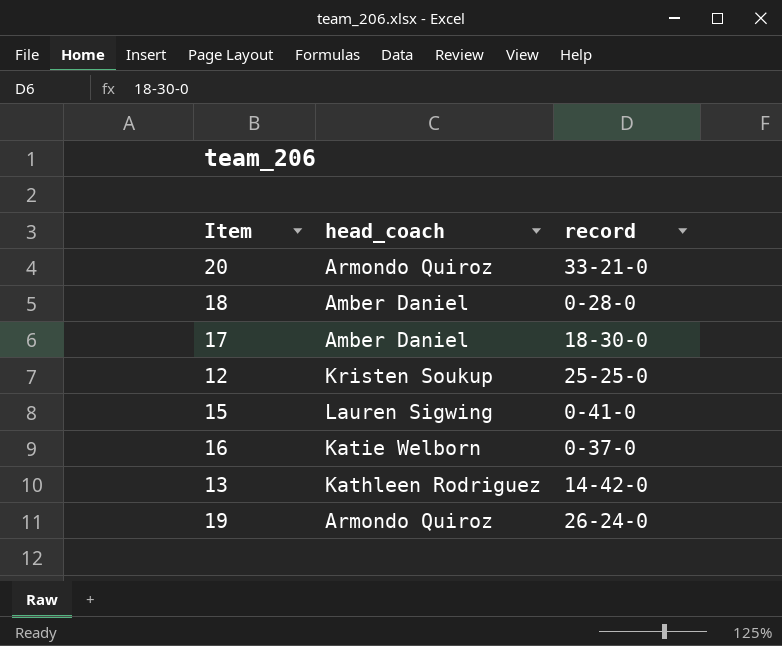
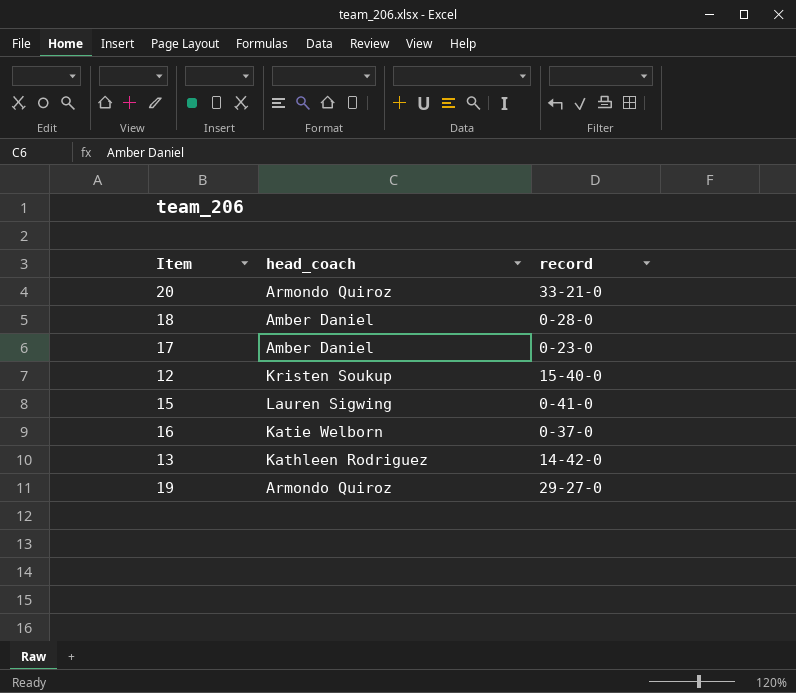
17 | record: 18-30-0 -> 0-23-0
12 | record: 25-25-0 -> 15-40-0
19 | record: 26-24-0 -> 29-27-0

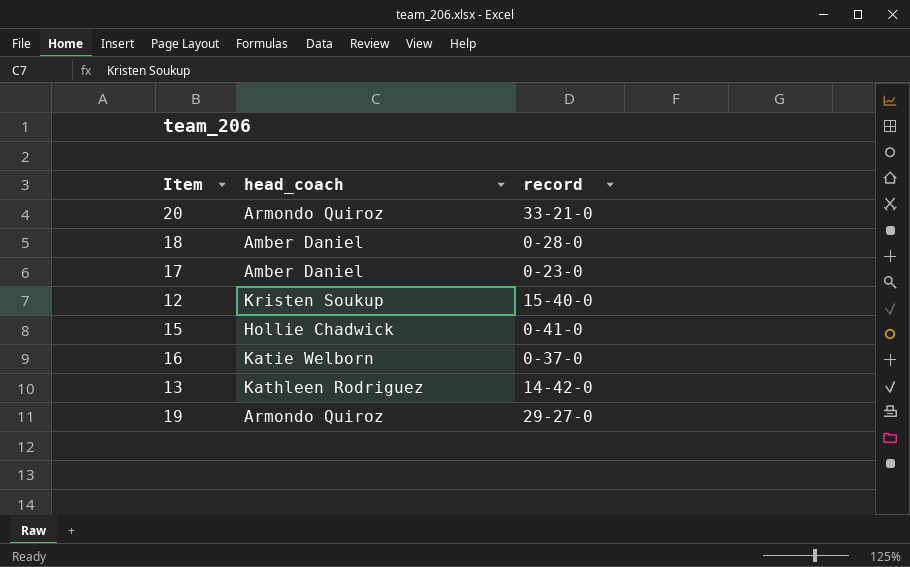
15 | head_coach: Lauren Sigwing -> Hollie Chadwick

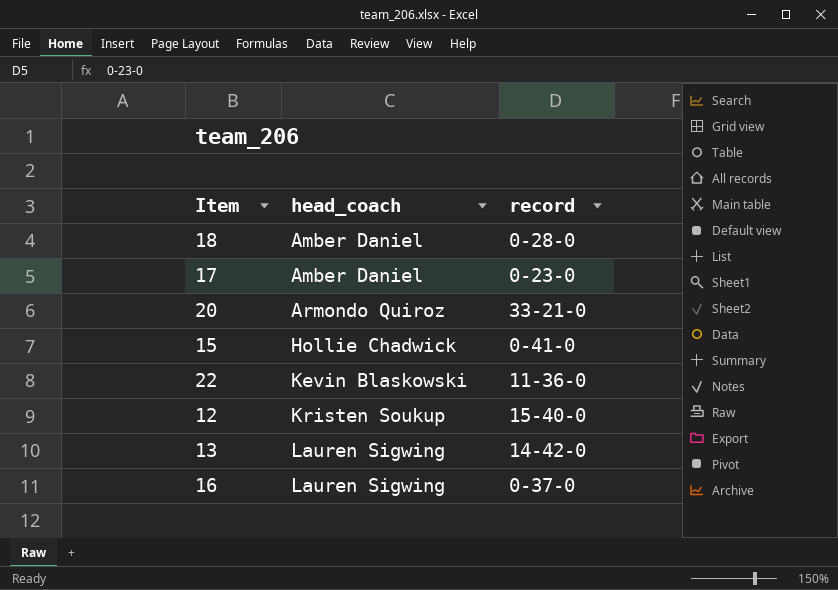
row order: none -> head_coach ascending
row 19: Armondo Quiroz | 29-27-0 -> none
row 22: none -> Kevin Blaskowski | 11-36-0
13 | head_coach: Kathleen Rodriguez -> Lauren Sigwing
16 | head_coach: Katie Welborn -> Lauren Sigwing

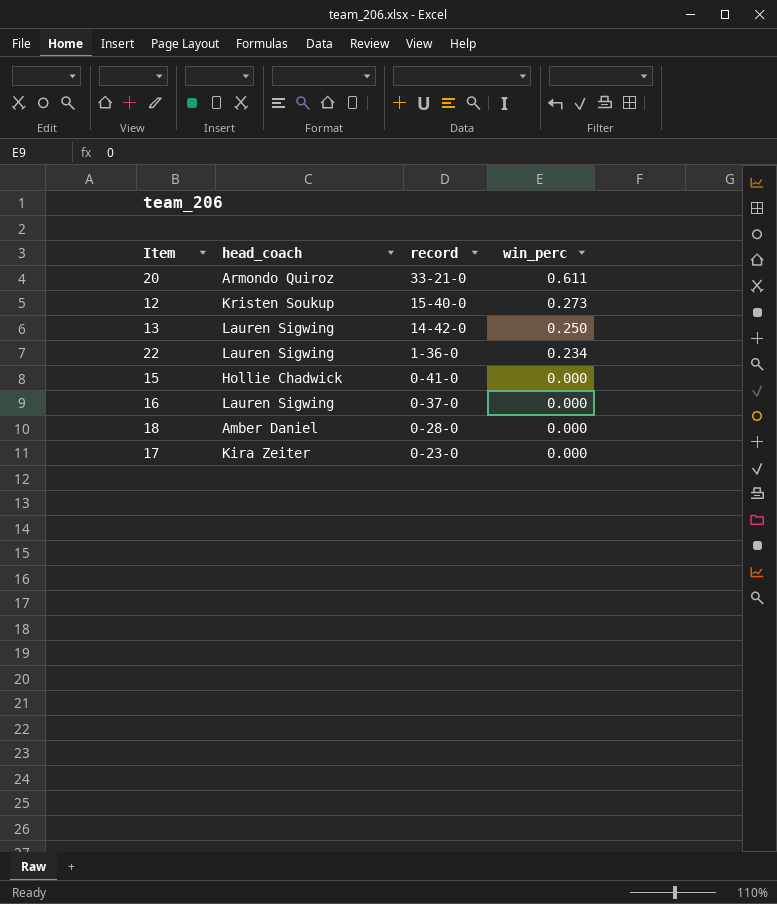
row order: head_coach ascending -> record descending
column win_perc | position: none -> 4
22 | head_coach: Kevin Blaskowski -> Lauren Sigwing
22 | record: 11-36-0 -> 1-36-0
17 | head_coach: Amber Daniel -> Kira Zeiter

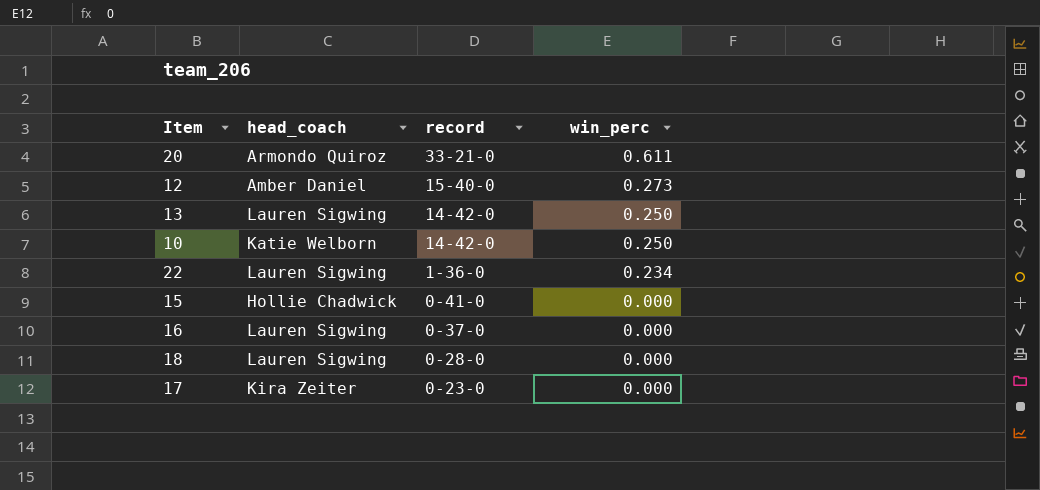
12 | head_coach: Kristen Soukup -> Amber Daniel
row 10: none -> Katie Welborn | 14-42-0 | 0.250
18 | head_coach: Amber Daniel -> Lauren Sigwing

